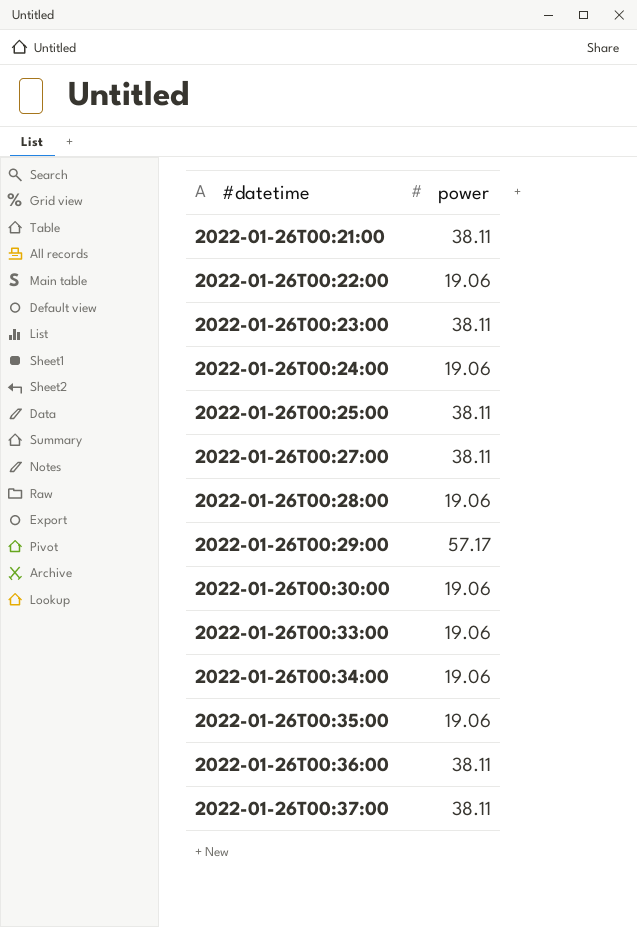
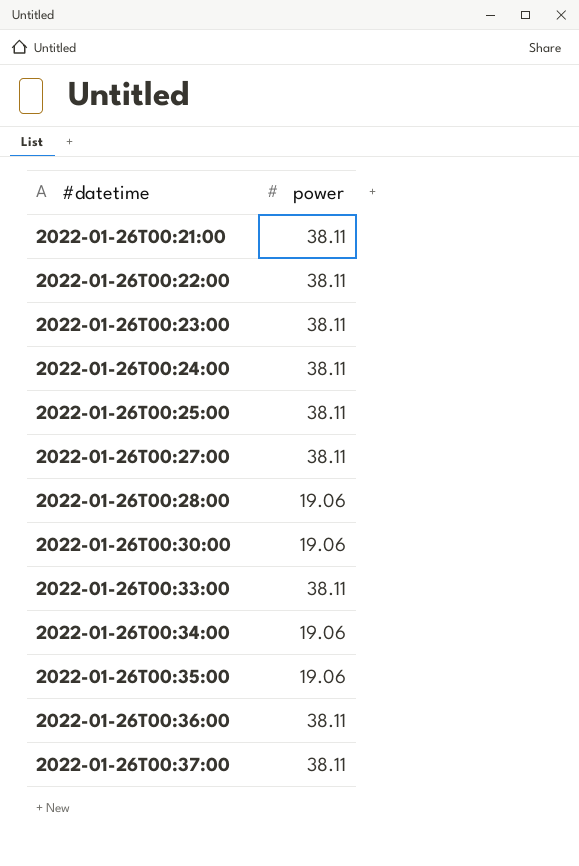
row 2022-01-26T00:29:00: 57.17 -> none
2022-01-26T00:22:00 | power: 19.06 -> 38.11
2022-01-26T00:24:00 | power: 19.06 -> 38.11
2022-01-26T00:33:00 | power: 19.06 -> 38.11

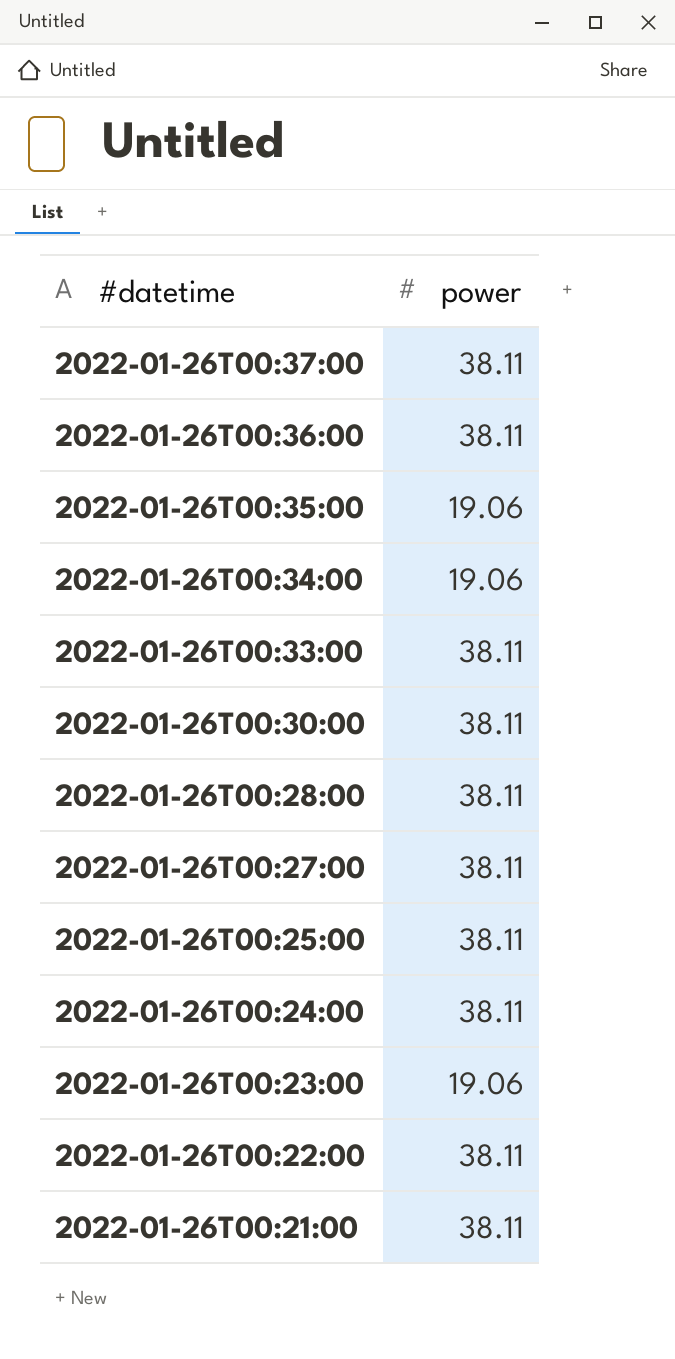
row order: #datetime ascending -> #datetime descending
2022-01-26T00:30:00 | power: 19.06 -> 38.11
2022-01-26T00:28:00 | power: 19.06 -> 38.11
2022-01-26T00:23:00 | power: 38.11 -> 19.06

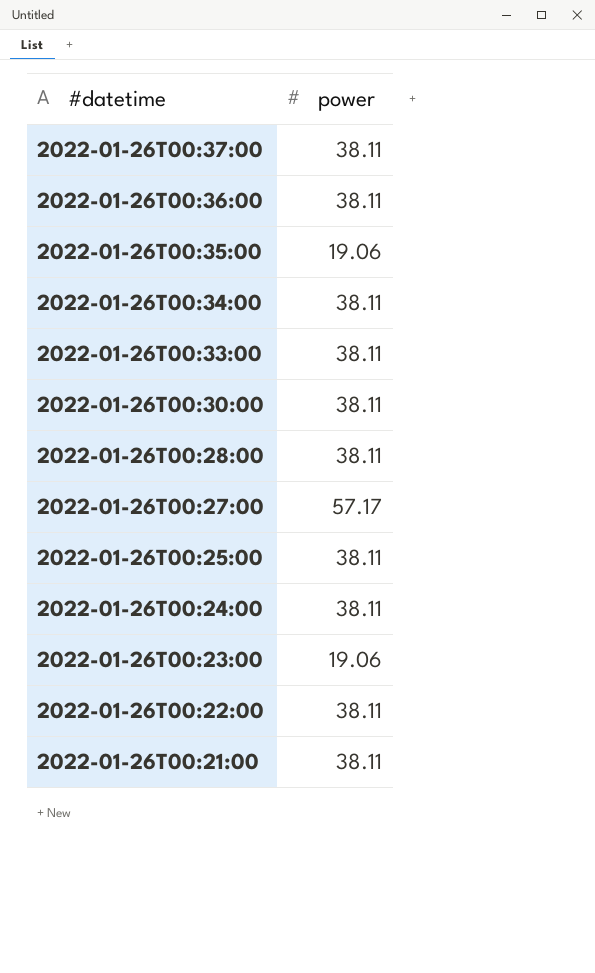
2022-01-26T00:34:00 | power: 19.06 -> 38.11
2022-01-26T00:27:00 | power: 38.11 -> 57.17

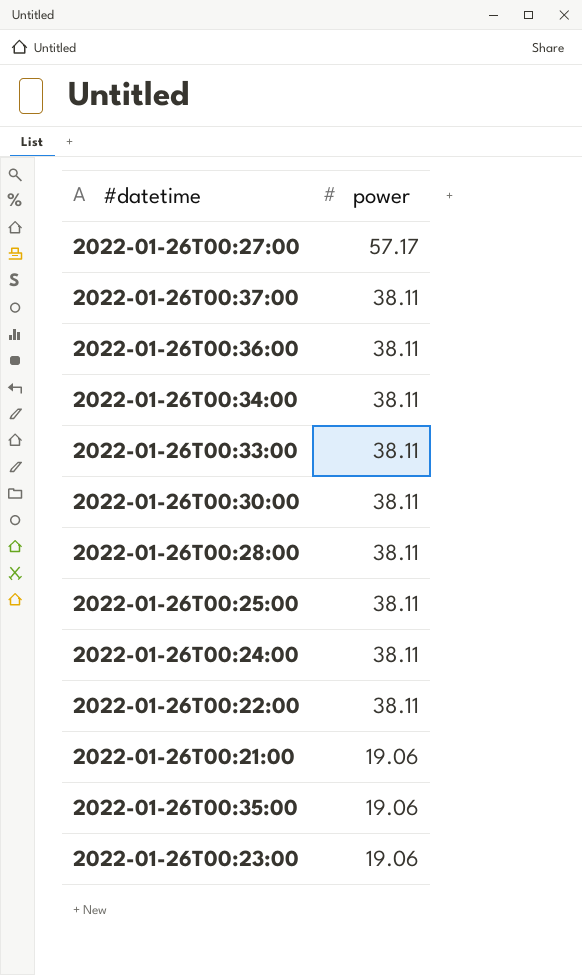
row order: #datetime descending -> power descending
2022-01-26T00:21:00 | power: 38.11 -> 19.06

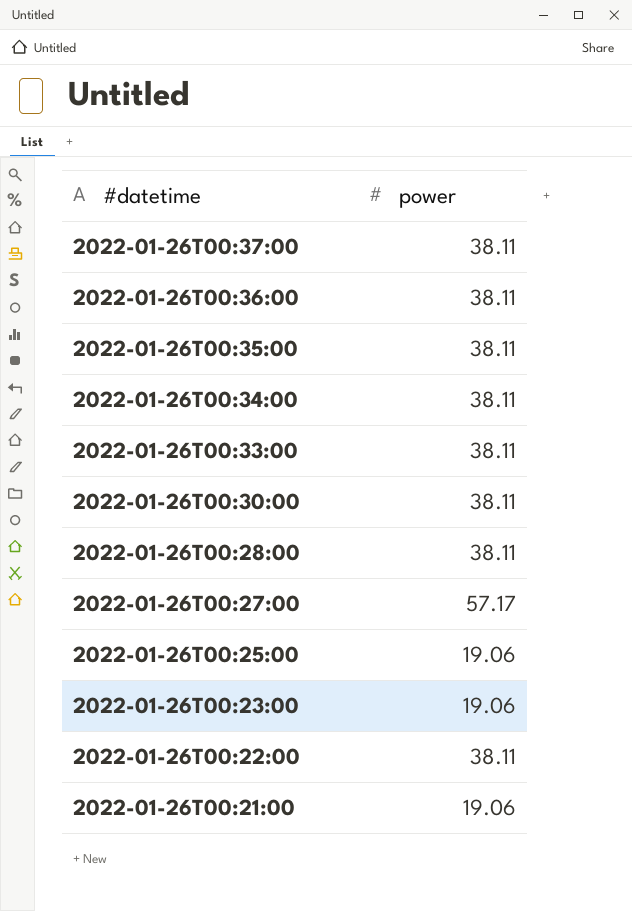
row order: power descending -> #datetime descending
row 2022-01-26T00:24:00: 38.11 -> none
2022-01-26T00:35:00 | power: 19.06 -> 38.11
2022-01-26T00:25:00 | power: 38.11 -> 19.06

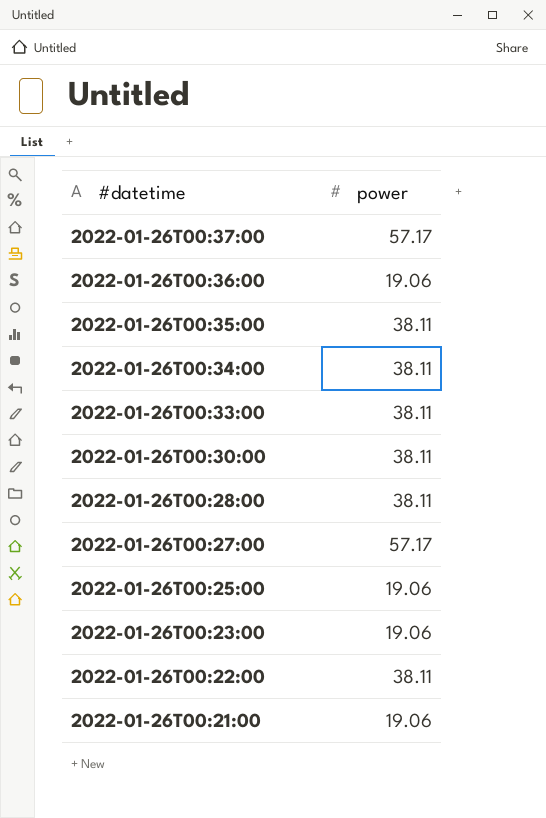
2022-01-26T00:37:00 | power: 38.11 -> 57.17
2022-01-26T00:36:00 | power: 38.11 -> 19.06

